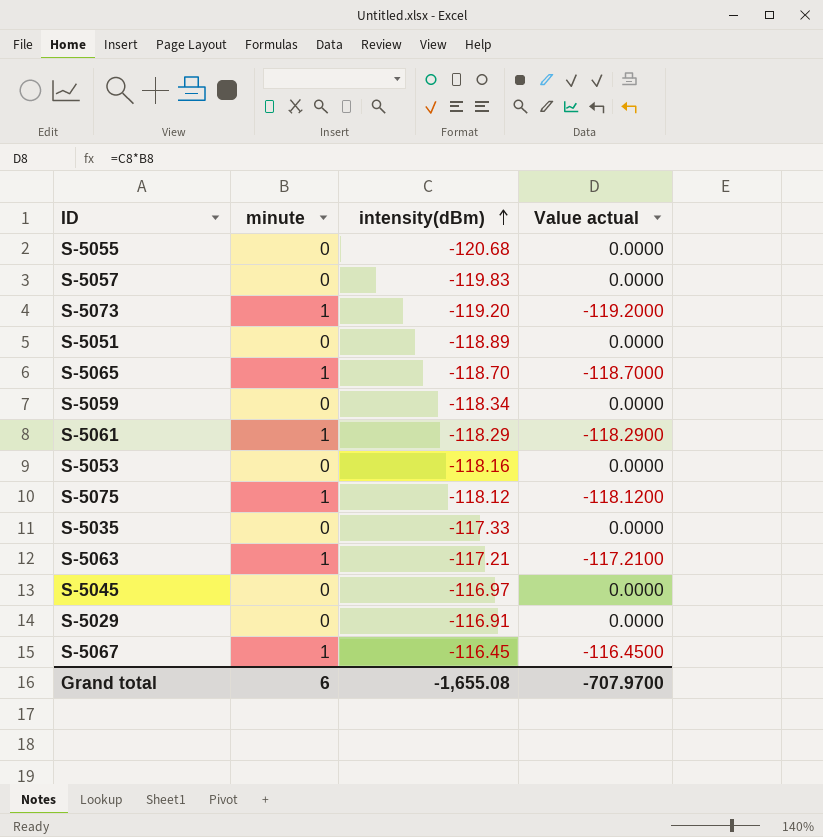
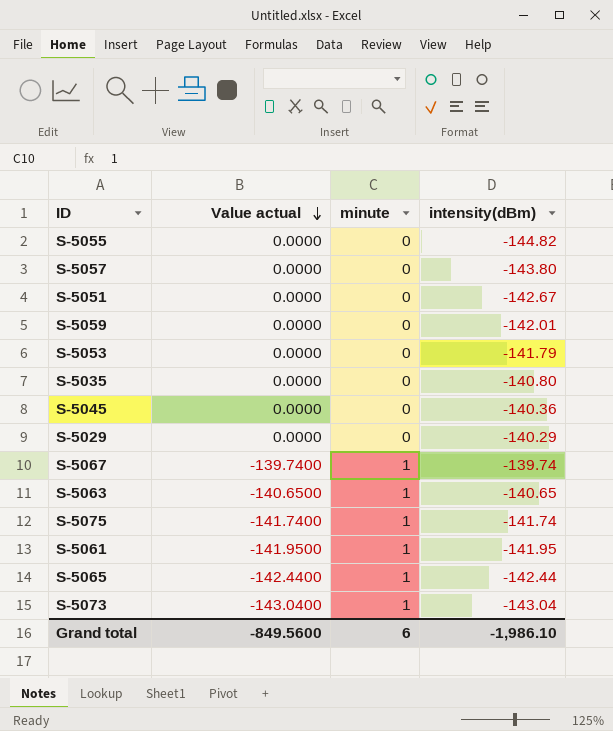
row order: intensity(dBm) ascending -> Value actual descending
column Value actual | position: 4 -> 2
S-5055 | intensity(dBm): -120.68 -> -144.82
S-5057 | intensity(dBm): -119.83 -> -143.80
S-5051 | intensity(dBm): -118.89 -> -142.67
S-5059 | intensity(dBm): -118.34 -> -142.01
S-5053 | intensity(dBm): -118.16 -> -141.79
S-5035 | intensity(dBm): -117.33 -> -140.80
S-5045 | intensity(dBm): -116.97 -> -140.36
S-5029 | intensity(dBm): -116.91 -> -140.29
S-5067 | Value actual: -116.4500 -> -139.7400
S-5067 | intensity(dBm): -116.45 -> -139.74
S-5063 | Value actual: -117.2100 -> -140.6500
S-5063 | intensity(dBm): -117.21 -> -140.65
S-5075 | Value actual: -118.1200 -> -141.7400
S-5075 | intensity(dBm): -118.12 -> -141.74
S-5061 | Value actual: -118.2900 -> -141.9500
S-5061 | intensity(dBm): -118.29 -> -141.95
S-5065 | Value actual: -118.7000 -> -142.4400
S-5065 | intensity(dBm): -118.70 -> -142.44
S-5073 | Value actual: -119.2000 -> -143.0400
S-5073 | intensity(dBm): -119.20 -> -143.04
Grand total | Value actual: -707.9700 -> -849.5600
Grand total | intensity(dBm): -1,655.08 -> -1,986.10

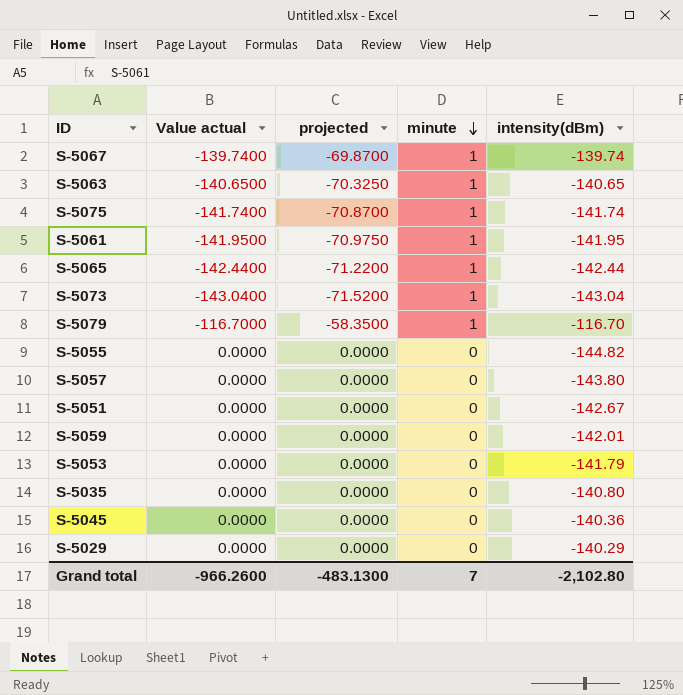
row order: Value actual descending -> minute descending
column projected | formula: none -> [Value actual] * 0.5
row S-5079: none -> -116.7000 | -58.3500 | 1 | -116.70
Grand total | Value actual: -849.5600 -> -966.2600
Grand total | minute: 6 -> 7
Grand total | intensity(dBm): -1,986.10 -> -2,102.80

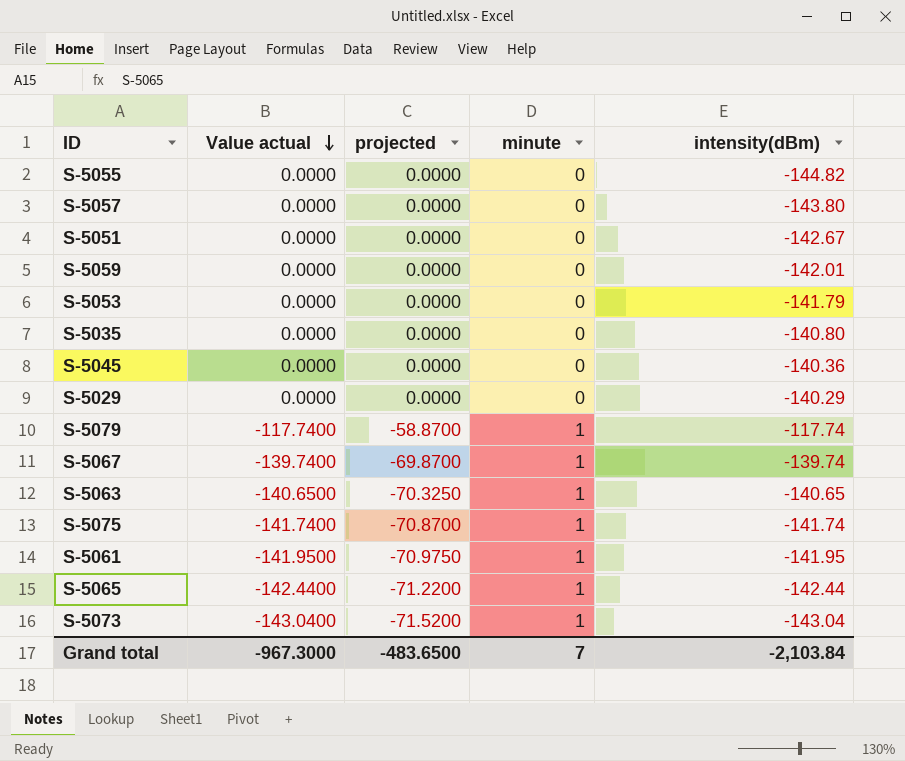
row order: minute descending -> Value actual descending
S-5079 | Value actual: -116.7000 -> -117.7400
S-5079 | projected: -58.3500 -> -58.8700
S-5079 | intensity(dBm): -116.70 -> -117.74
Grand total | Value actual: -966.2600 -> -967.3000
Grand total | projected: -483.1300 -> -483.6500
Grand total | intensity(dBm): -2,102.80 -> -2,103.84

